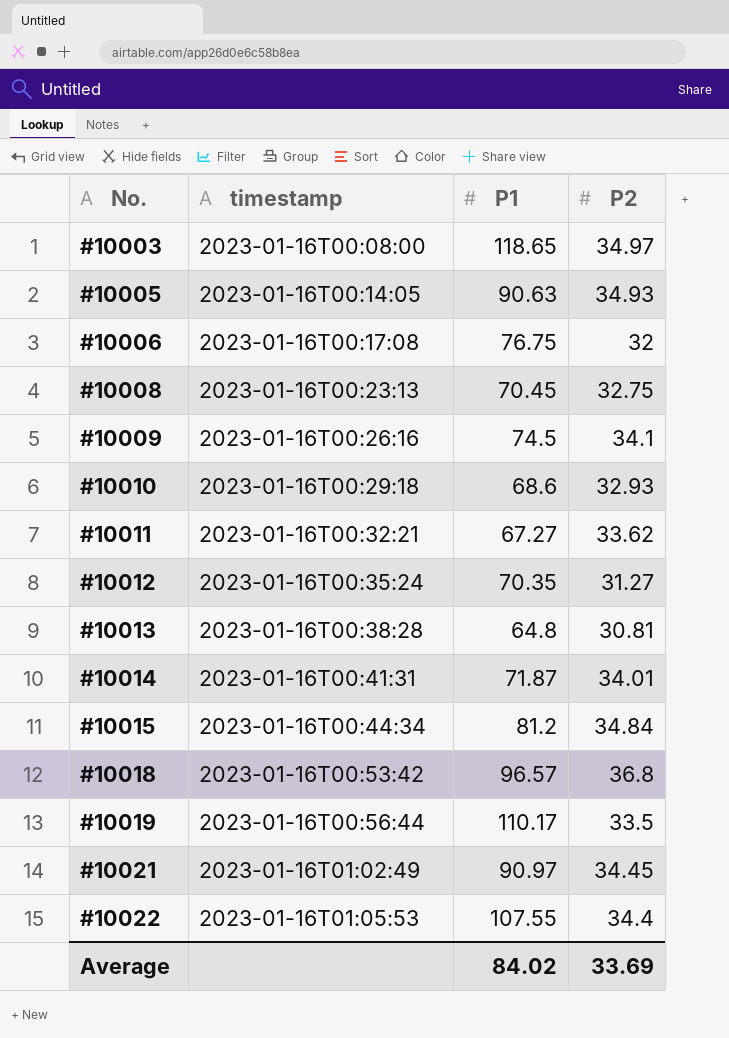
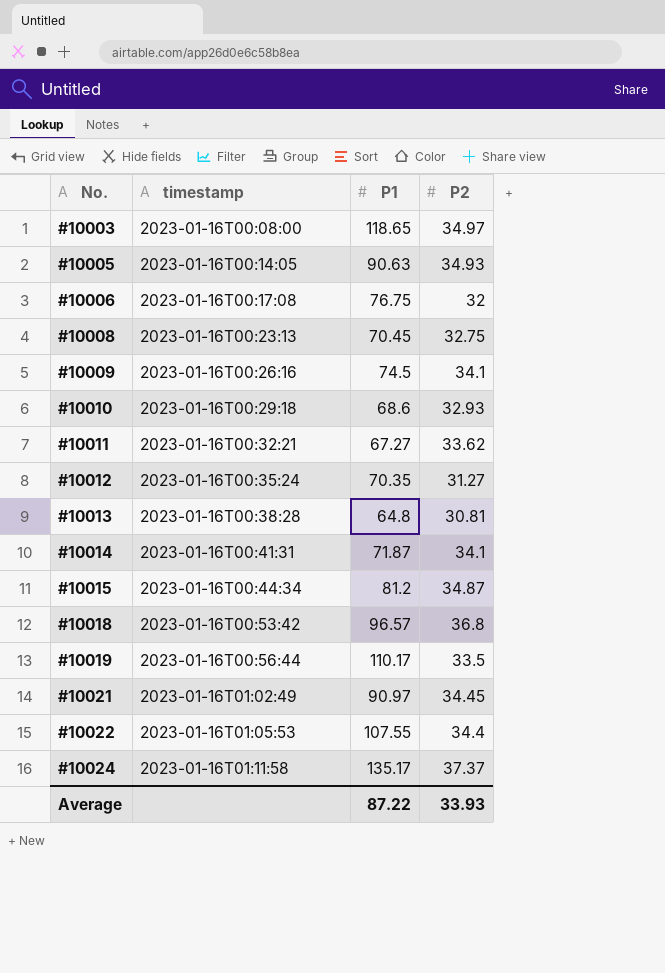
#10014 | P2: 34.01 -> 34.1
#10015 | P2: 34.84 -> 34.87
row #10024: none -> 2023-01-16T01:11:58 | 135.17 | 37.37
Average | P1: 84.02 -> 87.22
Average | P2: 33.69 -> 33.93

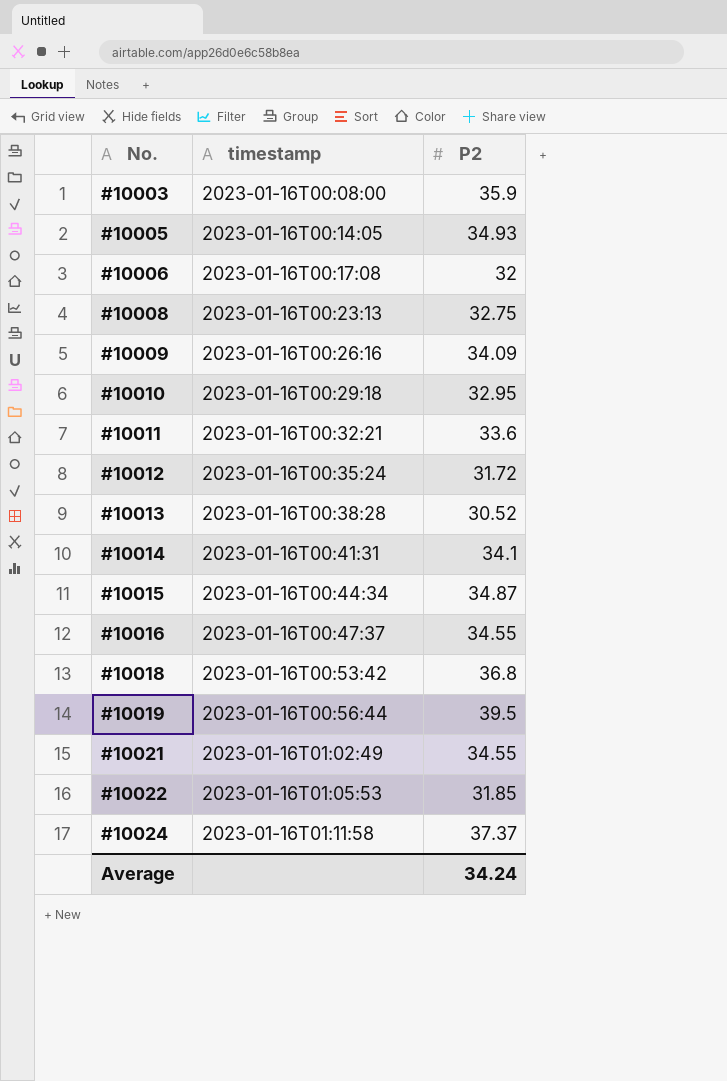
column P1 | position: 3 -> none
#10003 | P2: 34.97 -> 35.9
#10009 | P2: 34.1 -> 34.09
#10010 | P2: 32.93 -> 32.95
#10011 | P2: 33.62 -> 33.6
#10012 | P2: 31.27 -> 31.72
#10013 | P2: 30.81 -> 30.52
row #10016: none -> 2023-01-16T00:47:37 | 34.55
#10019 | P2: 33.5 -> 39.5
#10021 | P2: 34.45 -> 34.55
#10022 | P2: 34.4 -> 31.85
Average | P2: 33.93 -> 34.24

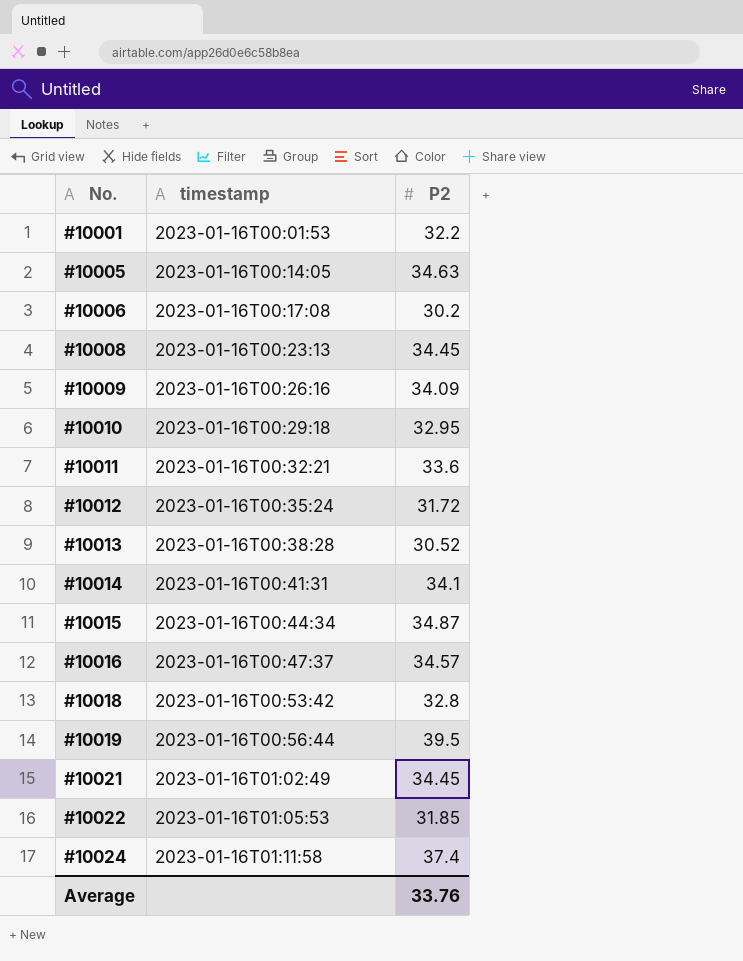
row #10003: 2023-01-16T00:08:00 | 35.9 -> none
row #10001: none -> 2023-01-16T00:01:53 | 32.2
#10005 | P2: 34.93 -> 34.63
#10006 | P2: 32 -> 30.2
#10008 | P2: 32.75 -> 34.45
#10016 | P2: 34.55 -> 34.57
#10018 | P2: 36.8 -> 32.8
#10021 | P2: 34.55 -> 34.45
#10024 | P2: 37.37 -> 37.4
Average | P2: 34.24 -> 33.76

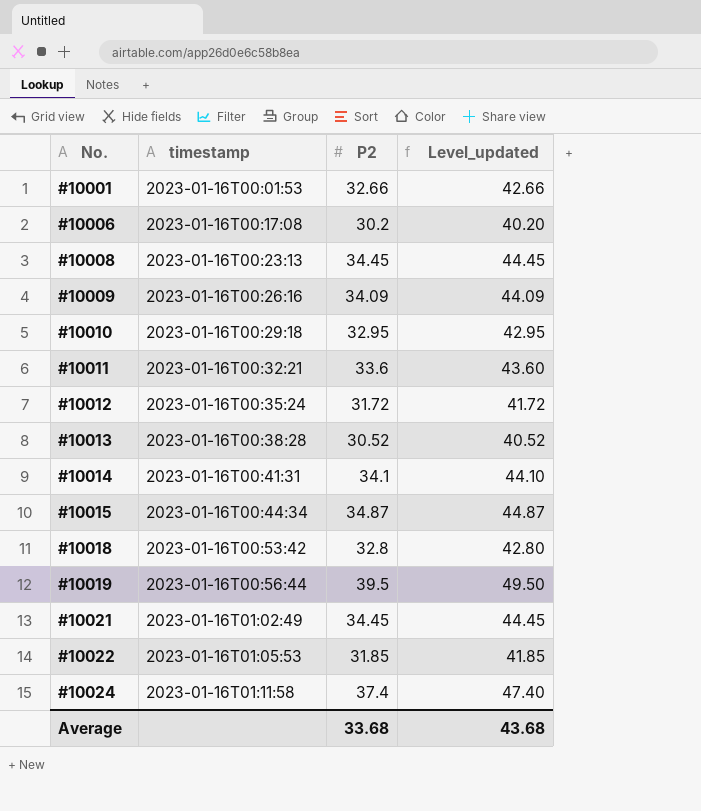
column Level_updated | formula: none -> [P2] + 10
row #10005: 2023-01-16T00:14:05 | 34.63 -> none
row #10016: 2023-01-16T00:47:37 | 34.57 -> none
#10001 | P2: 32.2 -> 32.66
Average | P2: 33.76 -> 33.68

